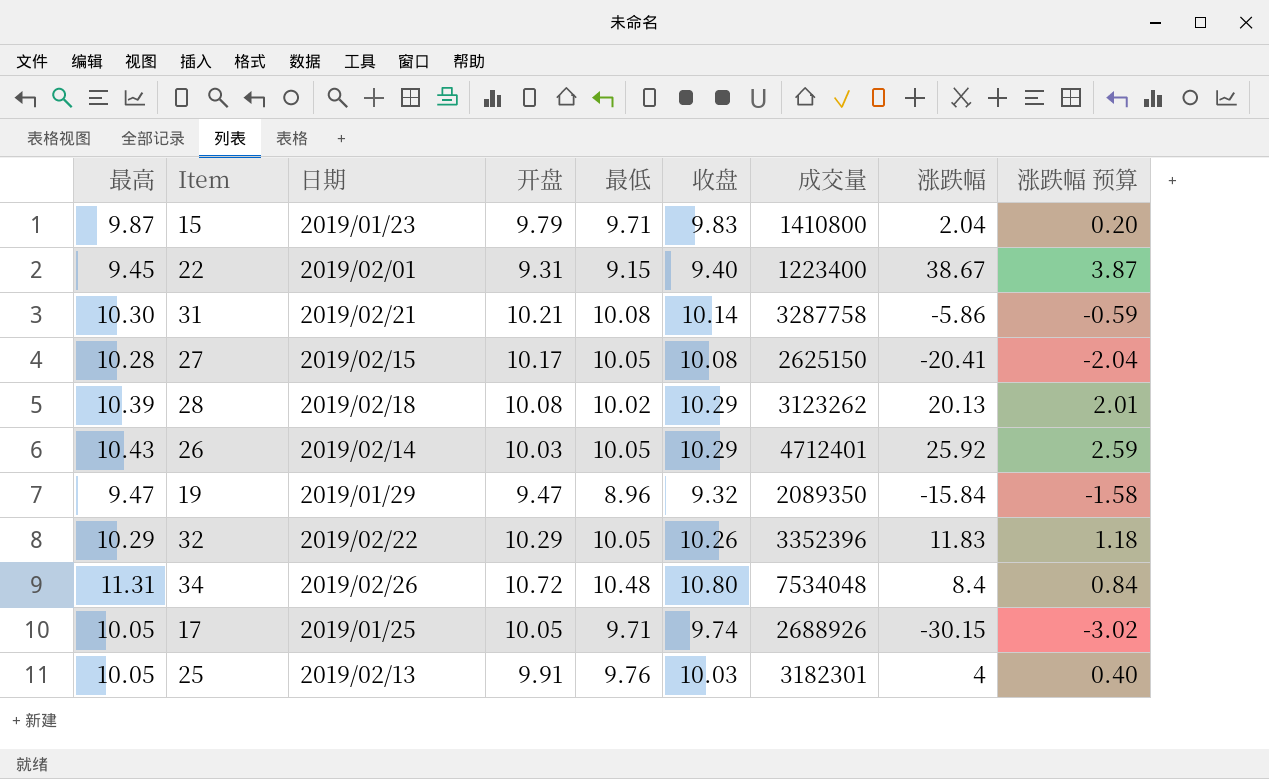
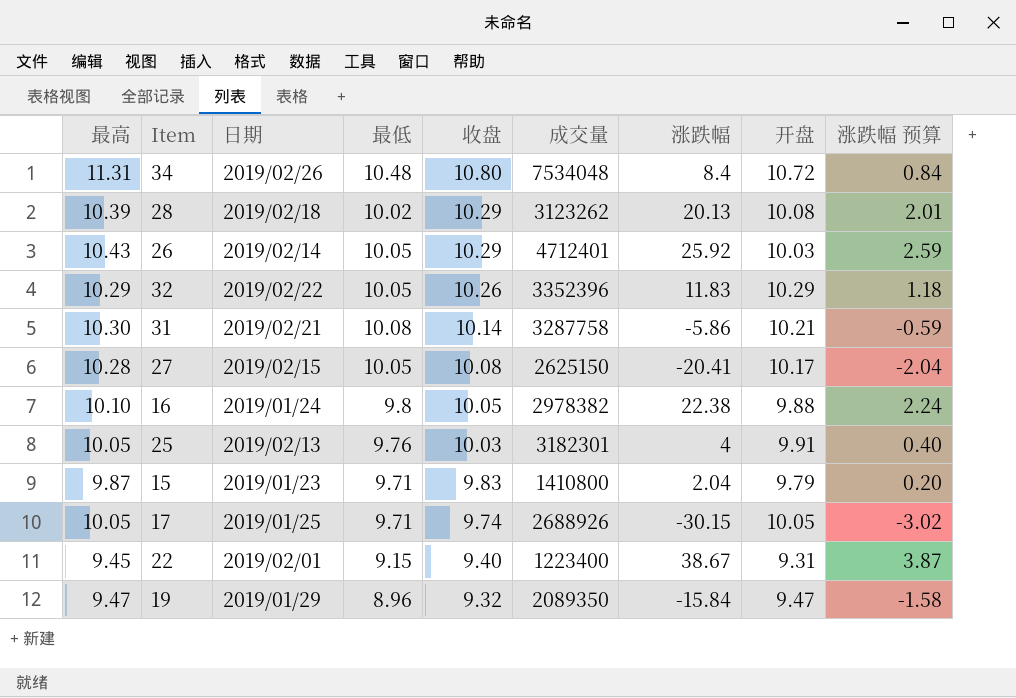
row order: none -> 收盘 descending
column 开盘 | position: 4 -> 8
row 16: none -> 10.10 | 2019/01/24 | 9.8 | 10.05 | 2978382 | 22.38 | 9.88 | 2.24

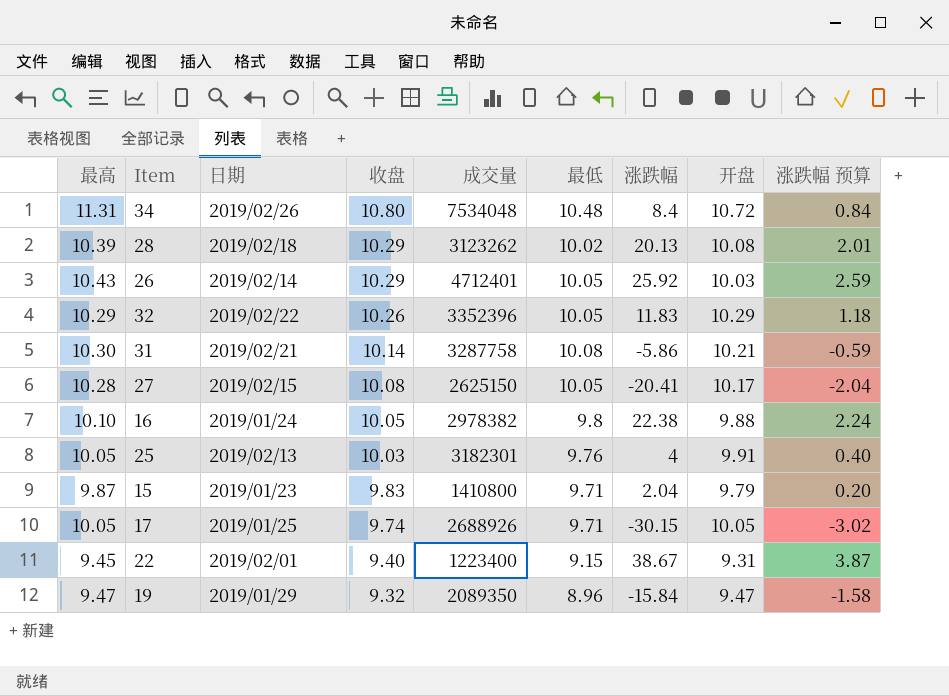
column 最低 | position: 4 -> 6

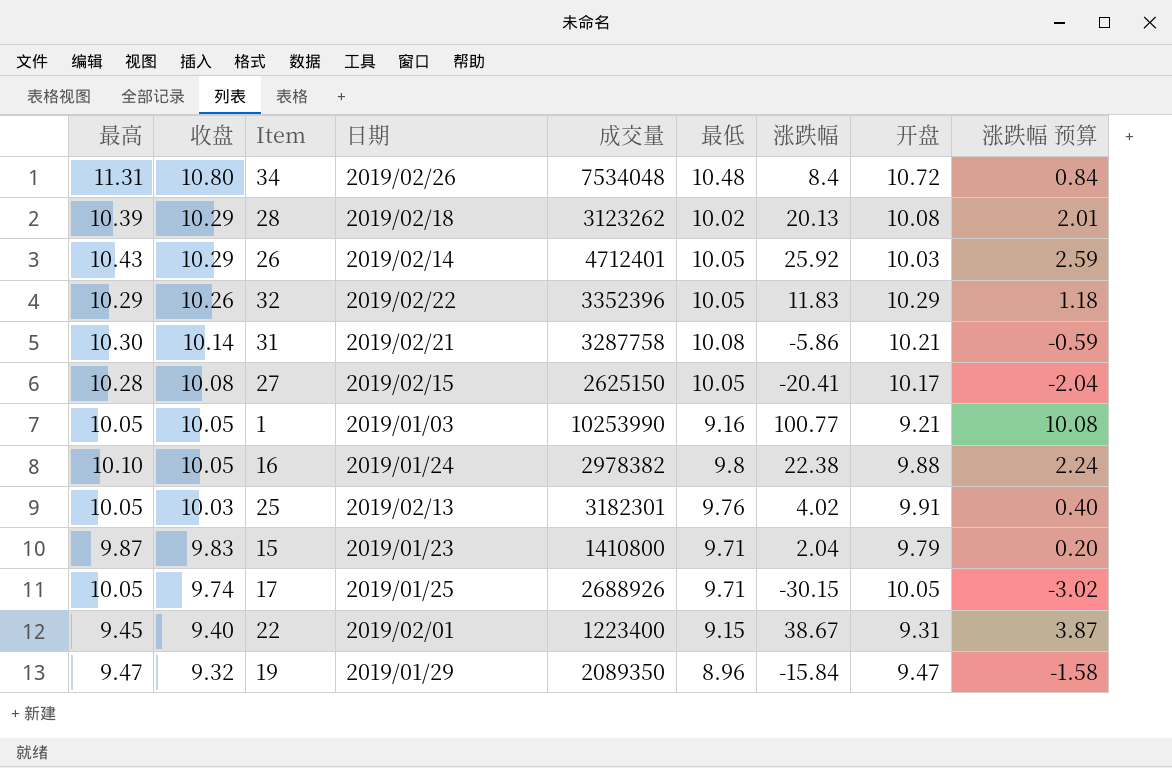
column 收盘 | position: 4 -> 2
row 1: none -> 10.05 | 10.05 | 2019/01/03 | 10253990 | 9.16 | 100.77 | 9.21 | 10.08
25 | 涨跌幅: 4 -> 4.02

